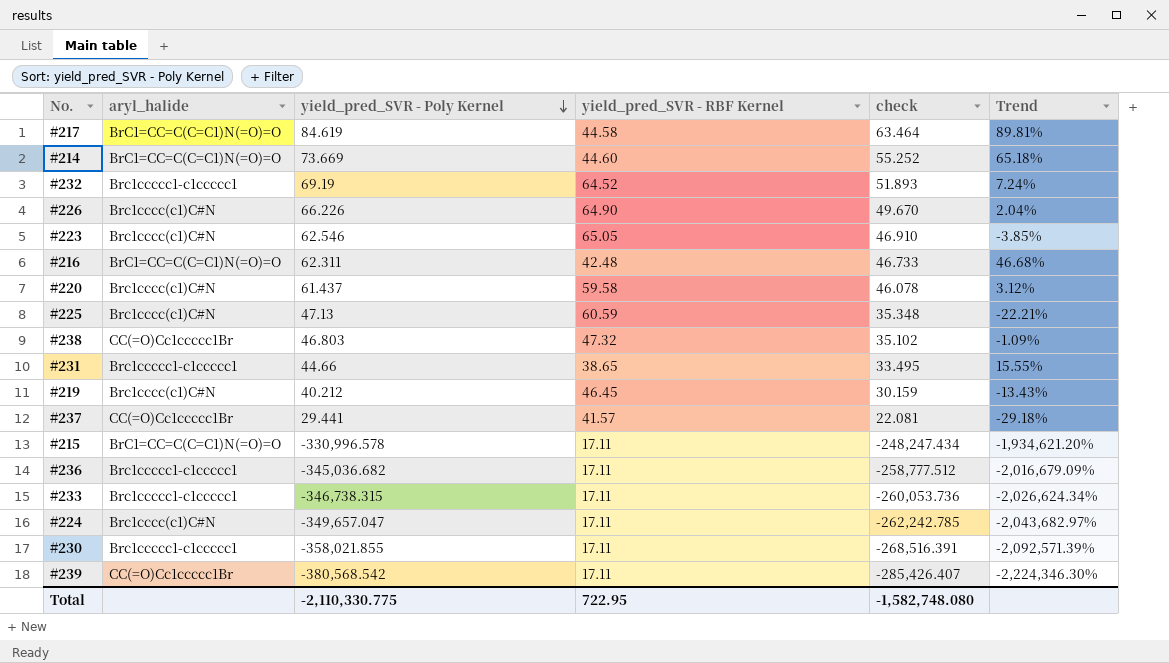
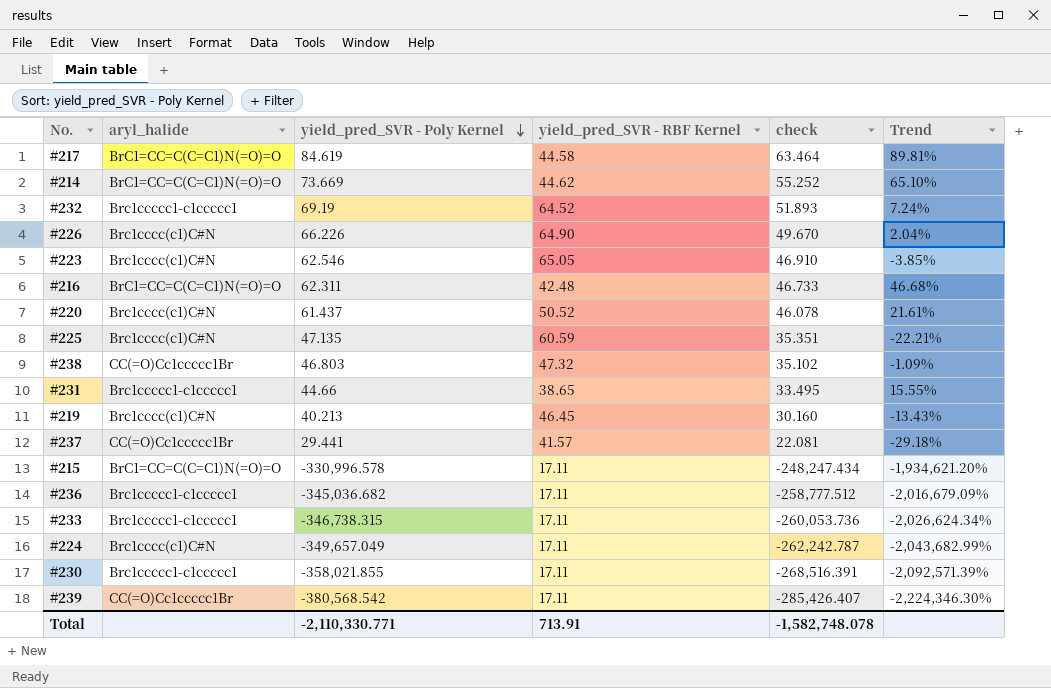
#214 | yield_pred_SVR - RBF Kernel: 44.60 -> 44.62
#214 | Trend: 65.18% -> 65.10%
#220 | yield_pred_SVR - RBF Kernel: 59.58 -> 50.52
#220 | Trend: 3.12% -> 21.61%
#225 | yield_pred_SVR - Poly Kernel: 47.13 -> 47.135
#225 | check: 35.348 -> 35.351
#219 | yield_pred_SVR - Poly Kernel: 40.212 -> 40.213
#219 | check: 30.159 -> 30.160
#224 | yield_pred_SVR - Poly Kernel: -349,657.047 -> -349,657.049
#224 | check: -262,242.785 -> -262,242.787
#224 | Trend: -2,043,682.97% -> -2,043,682.99%
Total | yield_pred_SVR - Poly Kernel: -2,110,330.775 -> -2,110,330.771
Total | yield_pred_SVR - RBF Kernel: 722.95 -> 713.91
Total | check: -1,582,748.080 -> -1,582,748.078

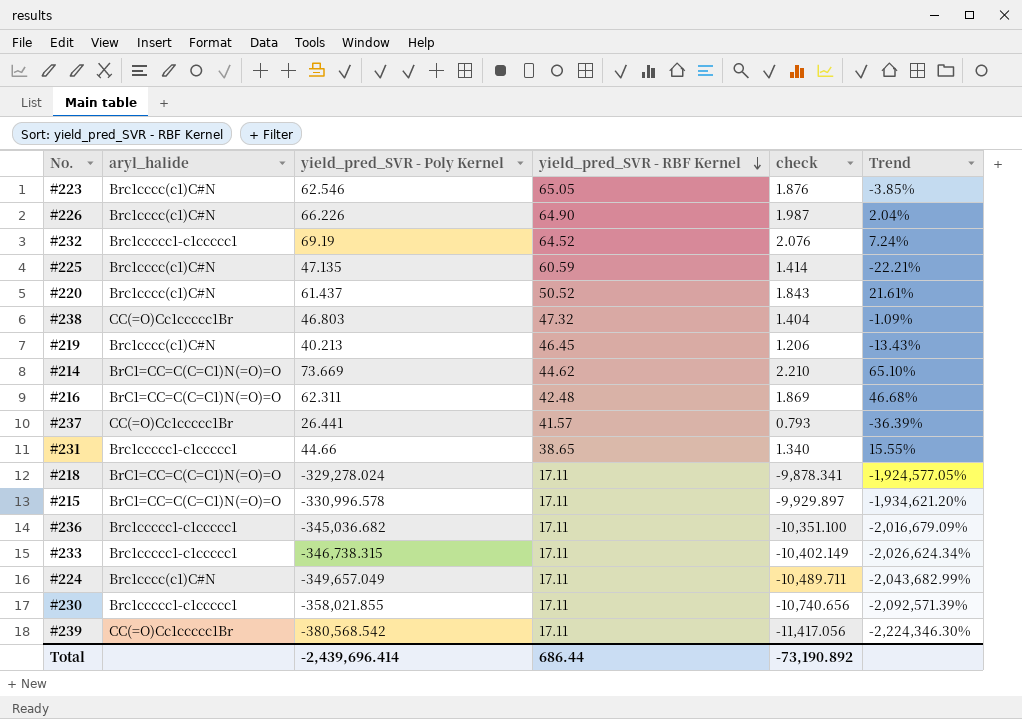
row order: yield_pred_SVR - Poly Kernel descending -> yield_pred_SVR - RBF Kernel descending
column check | formula: [yield_pred_SVR - Poly Kernel] * 0.75 -> [yield_pred_SVR - Poly Kernel] * 0.03
row #217: BrC1=CC=C(C=C1)N(=O)=O | 84.619 | 44.58 | 63.464 | 89.81% -> none
#237 | yield_pred_SVR - Poly Kernel: 29.441 -> 26.441
#237 | Trend: -29.18% -> -36.39%
row #218: none -> BrC1=CC=C(C=C1)N(=O)=O | -329,278.024 | 17.11 | -9,878.341 | -1,924,577.05%
Total | yield_pred_SVR - Poly Kernel: -2,110,330.771 -> -2,439,696.414
Total | yield_pred_SVR - RBF Kernel: 713.91 -> 686.44
Total | check: -1,582,748.078 -> -73,190.892

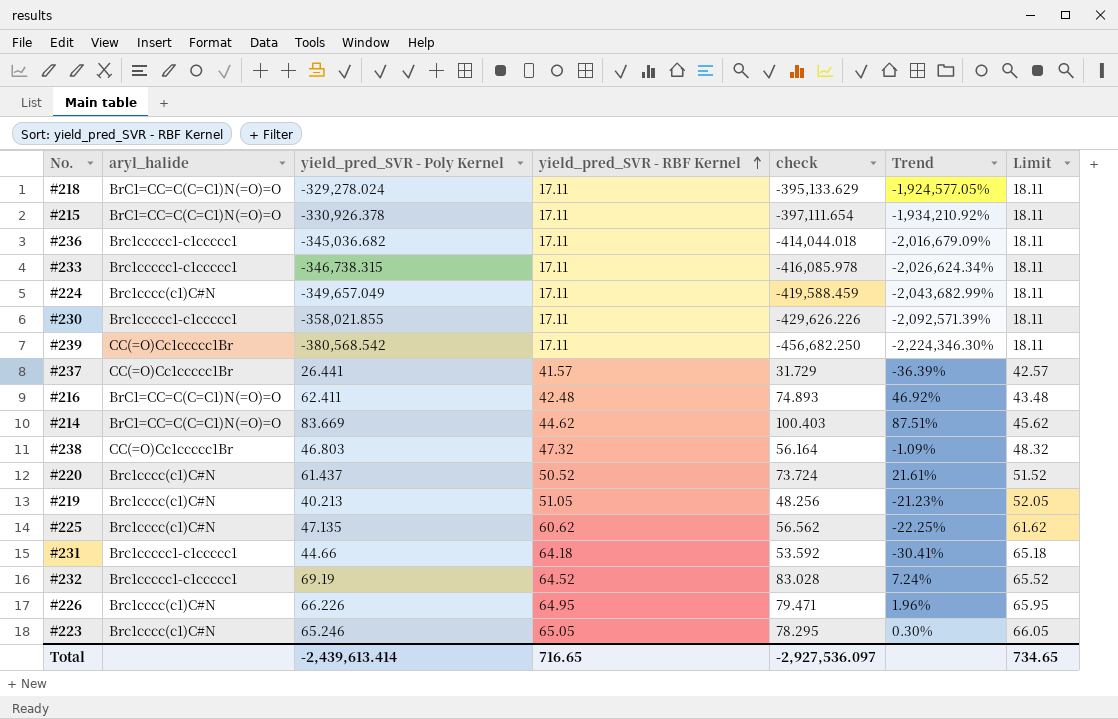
row order: yield_pred_SVR - RBF Kernel descending -> yield_pred_SVR - RBF Kernel ascending
column check | formula: [yield_pred_SVR - Poly Kernel] * 0.03 -> [yield_pred_SVR - Poly Kernel] * 1.2
column Limit | formula: none -> [yield_pred_SVR - RBF Kernel] + 1
#215 | yield_pred_SVR - Poly Kernel: -330,996.578 -> -330,926.378
#215 | Trend: -1,934,621.20% -> -1,934,210.92%
#216 | yield_pred_SVR - Poly Kernel: 62.311 -> 62.411
#216 | Trend: 46.68% -> 46.92%
#214 | yield_pred_SVR - Poly Kernel: 73.669 -> 83.669
#214 | Trend: 65.10% -> 87.51%
#219 | yield_pred_SVR - RBF Kernel: 46.45 -> 51.05
#219 | Trend: -13.43% -> -21.23%
#225 | yield_pred_SVR - RBF Kernel: 60.59 -> 60.62
#225 | Trend: -22.21% -> -22.25%
#231 | yield_pred_SVR - RBF Kernel: 38.65 -> 64.18
#231 | Trend: 15.55% -> -30.41%
#226 | yield_pred_SVR - RBF Kernel: 64.90 -> 64.95
#226 | Trend: 2.04% -> 1.96%
#223 | yield_pred_SVR - Poly Kernel: 62.546 -> 65.246
#223 | Trend: -3.85% -> 0.30%
Total | yield_pred_SVR - Poly Kernel: -2,439,696.414 -> -2,439,613.414
Total | yield_pred_SVR - RBF Kernel: 686.44 -> 716.65
Total | check: -73,190.892 -> -2,927,536.097

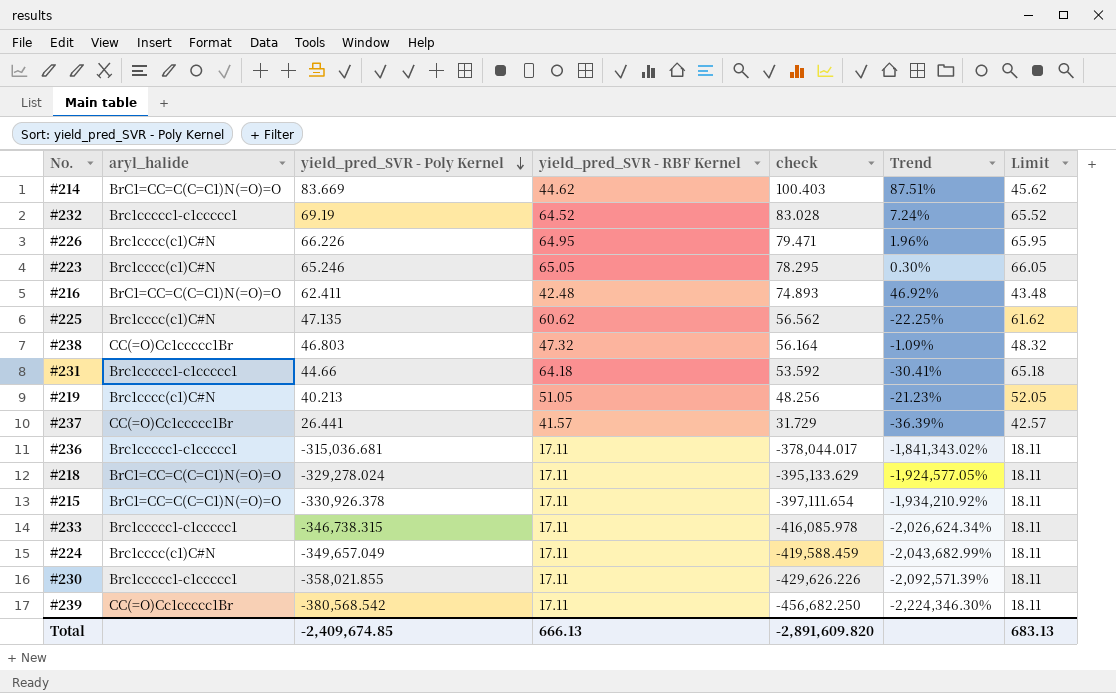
row order: yield_pred_SVR - RBF Kernel ascending -> yield_pred_SVR - Poly Kernel descending
row #220: Brc1cccc(c1)C#N | 61.437 | 50.52 | 73.724 | 21.61% | 51.52 -> none
#236 | yield_pred_SVR - Poly Kernel: -345,036.682 -> -315,036.681
#236 | check: -414,044.018 -> -378,044.017
#236 | Trend: -2,016,679.09% -> -1,841,343.02%
Total | yield_pred_SVR - Poly Kernel: -2,439,613.414 -> -2,409,674.85
Total | yield_pred_SVR - RBF Kernel: 716.65 -> 666.13
Total | check: -2,927,536.097 -> -2,891,609.820
Total | Limit: 734.65 -> 683.13

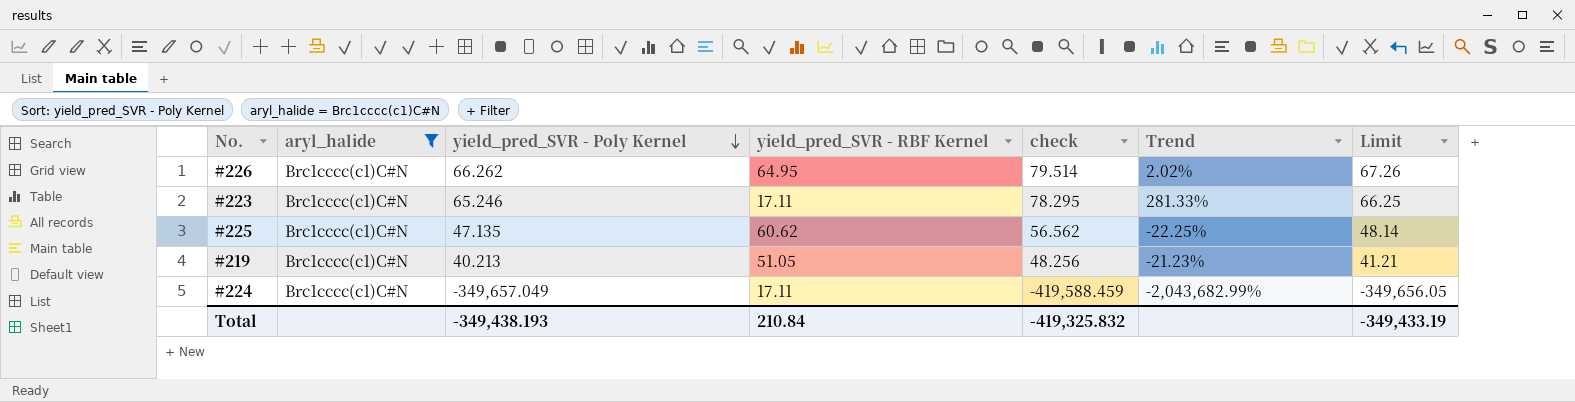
filter: none -> aryl_halide = Brc1cccc(c1)C#N
column Limit | formula: [yield_pred_SVR - RBF Kernel] + 1 -> [yield_pred_SVR - Poly Kernel] + 1
#226 | yield_pred_SVR - Poly Kernel: 66.226 -> 66.262
#226 | check: 79.471 -> 79.514
#226 | Trend: 1.96% -> 2.02%
#223 | yield_pred_SVR - RBF Kernel: 65.05 -> 17.11
#223 | Trend: 0.30% -> 281.33%
Total | yield_pred_SVR - Poly Kernel: -2,409,674.85 -> -349,438.193
Total | yield_pred_SVR - RBF Kernel: 666.13 -> 210.84
Total | check: -2,891,609.820 -> -419,325.832
Total | Limit: 683.13 -> -349,433.19

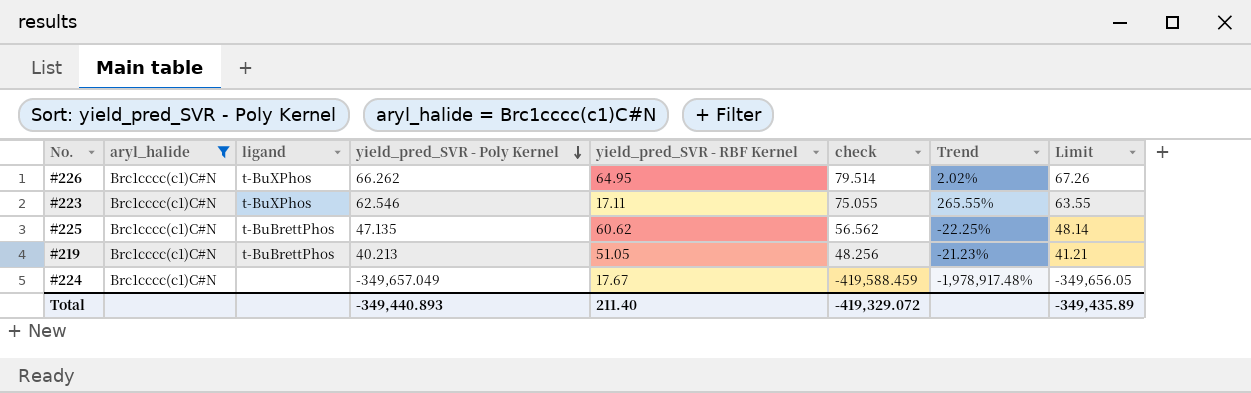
column ligand | position: none -> 3
#223 | yield_pred_SVR - Poly Kernel: 65.246 -> 62.546
#223 | check: 78.295 -> 75.055
#223 | Trend: 281.33% -> 265.55%
#223 | Limit: 66.25 -> 63.55
#224 | yield_pred_SVR - RBF Kernel: 17.11 -> 17.67
#224 | Trend: -2,043,682.99% -> -1,978,917.48%
Total | yield_pred_SVR - Poly Kernel: -349,438.193 -> -349,440.893
Total | yield_pred_SVR - RBF Kernel: 210.84 -> 211.40
Total | check: -419,325.832 -> -419,329.072
Total | Limit: -349,433.19 -> -349,435.89

